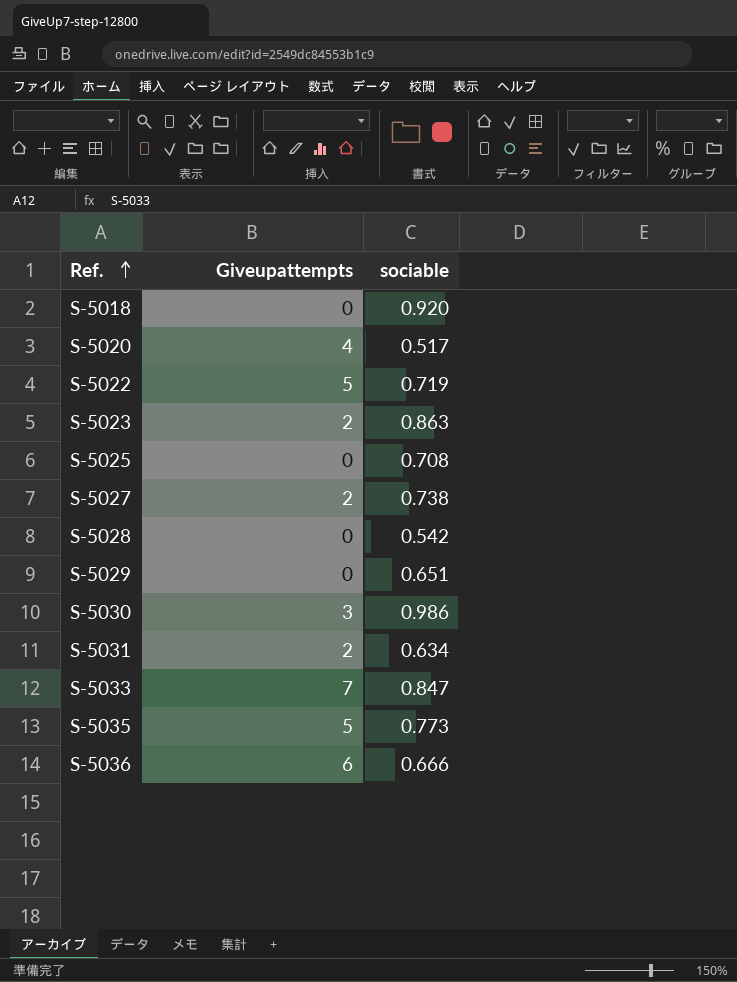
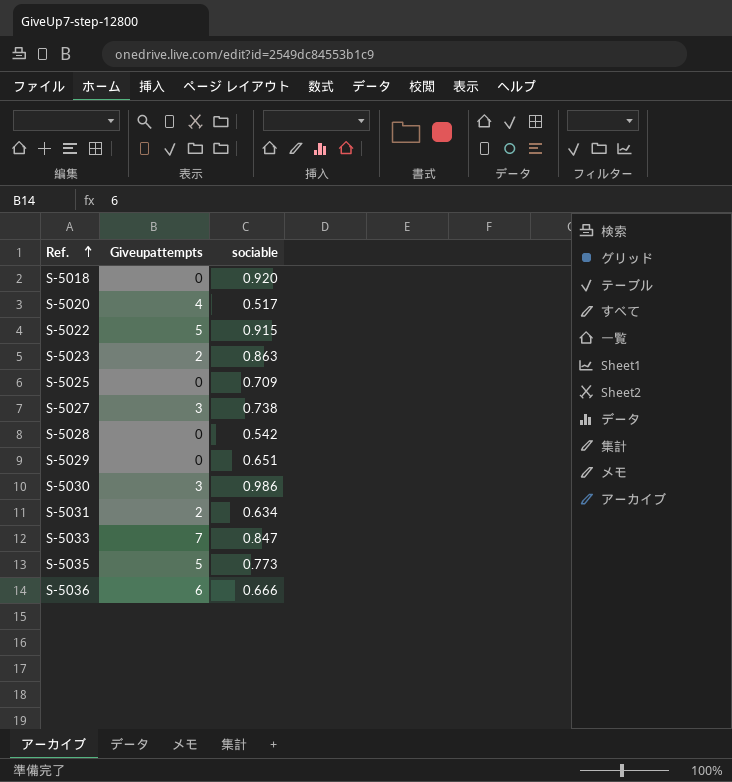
S-5022 | sociable: 0.719 -> 0.915
S-5025 | sociable: 0.708 -> 0.709
S-5027 | Giveupattempts: 2 -> 3

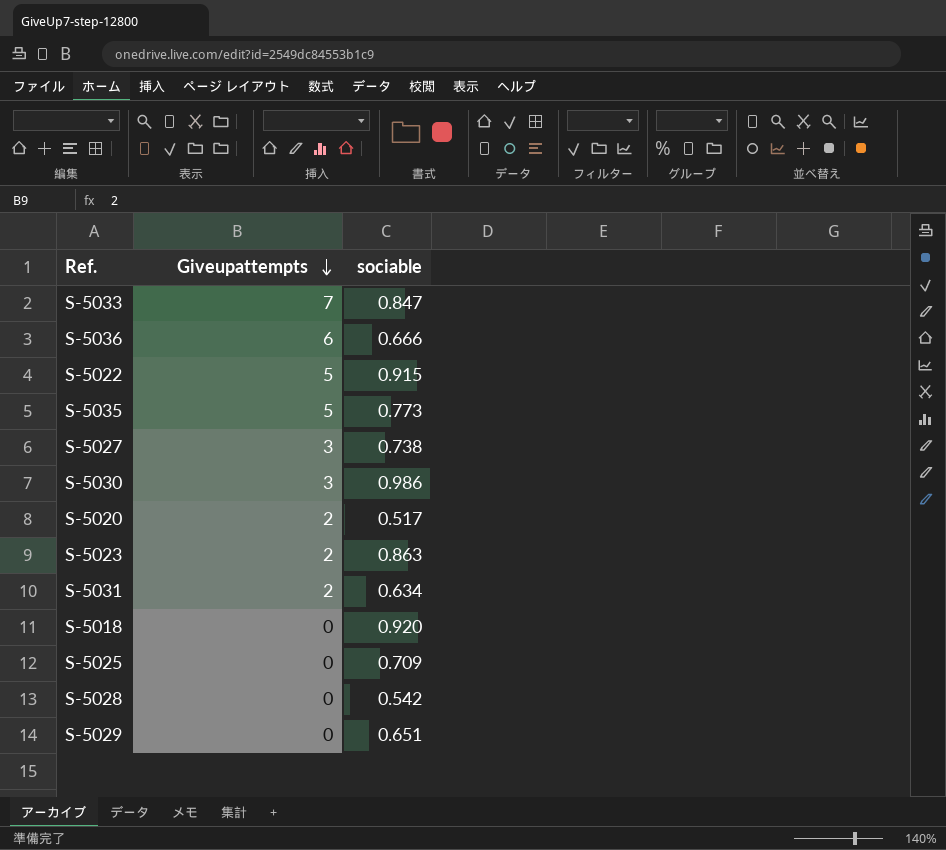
row order: Ref. ascending -> Giveupattempts descending
S-5020 | Giveupattempts: 4 -> 2

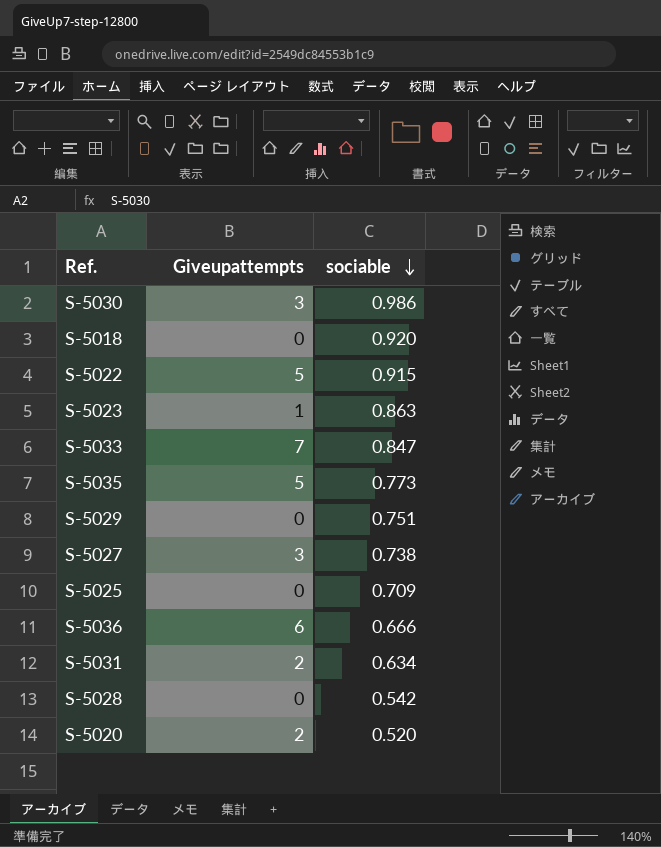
row order: Giveupattempts descending -> sociable descending
S-5023 | Giveupattempts: 2 -> 1
S-5029 | sociable: 0.651 -> 0.751
S-5020 | sociable: 0.517 -> 0.520

